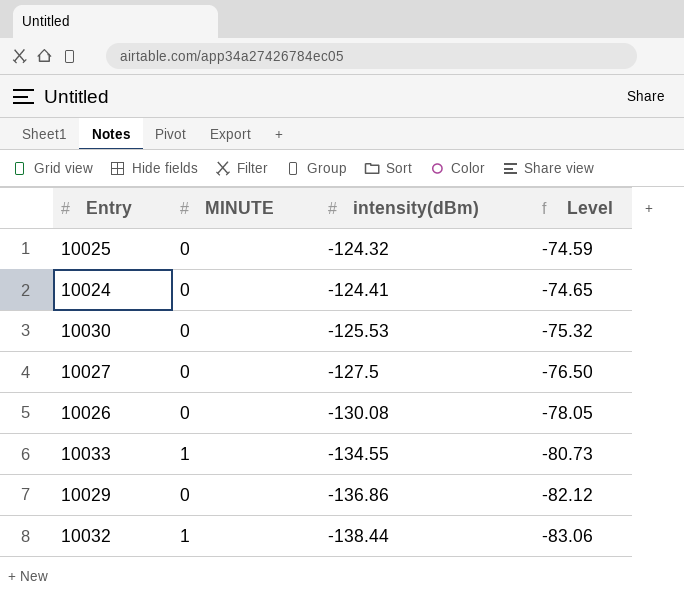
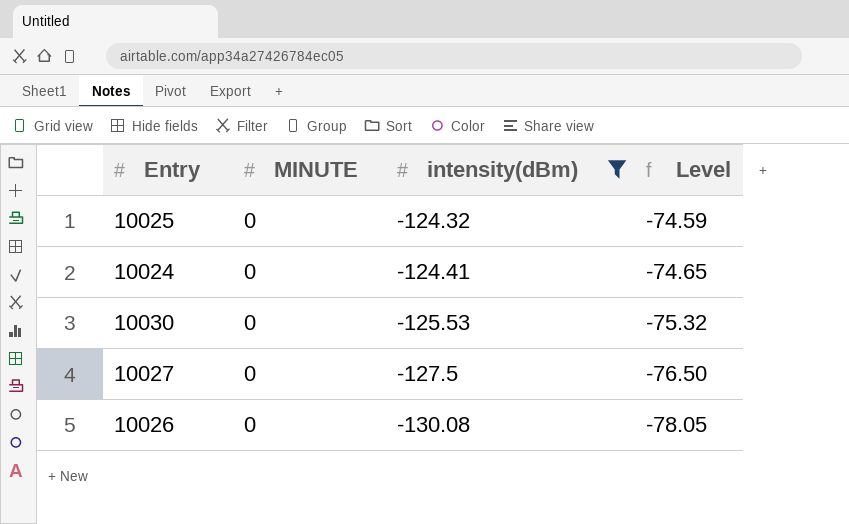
filter: none -> intensity(dBm) >= -130.08

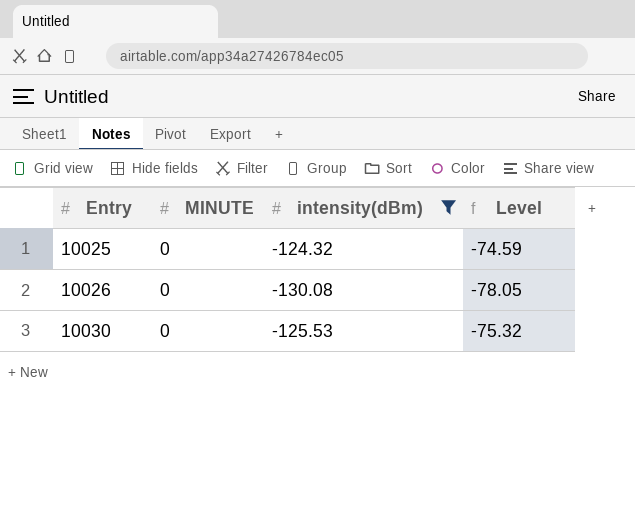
row order: intensity(dBm) descending -> Entry ascending
row 10024: 0 | -124.41 | -74.65 -> none
row 10027: 0 | -127.5 | -76.50 -> none

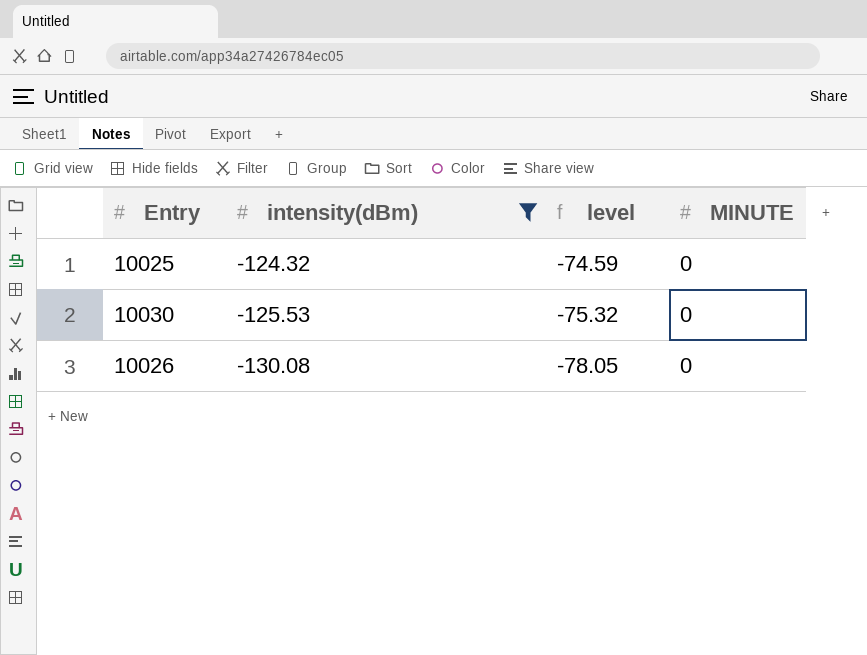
row order: Entry ascending -> intensity(dBm) descending
column name: Level -> level
column MINUTE | position: 2 -> 4

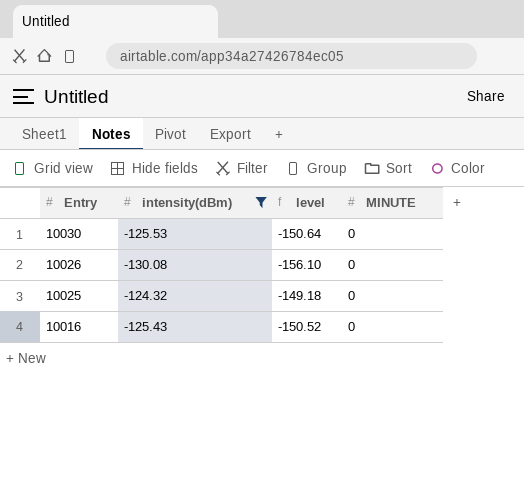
row order: intensity(dBm) descending -> Entry descending
column level | formula: [intensity(dBm)] * 0.6 -> [intensity(dBm)] * 1.2
row 10016: none -> -125.43 | -150.52 | 0

